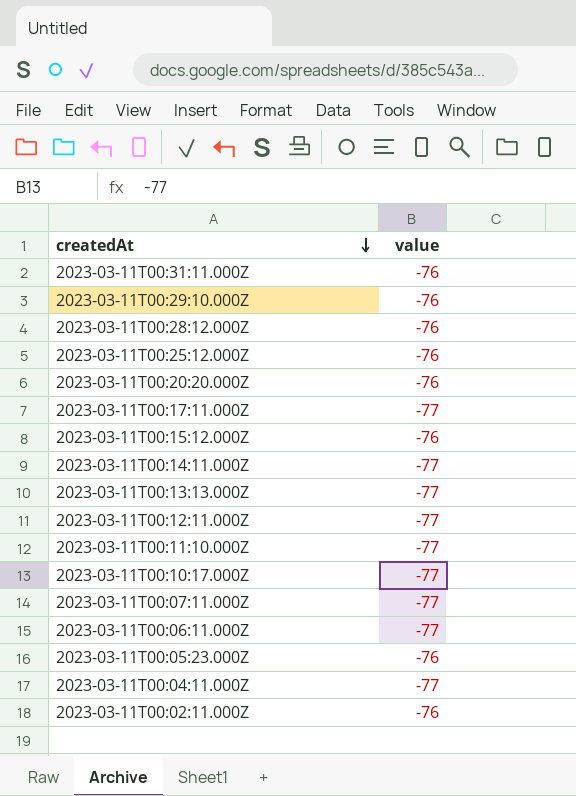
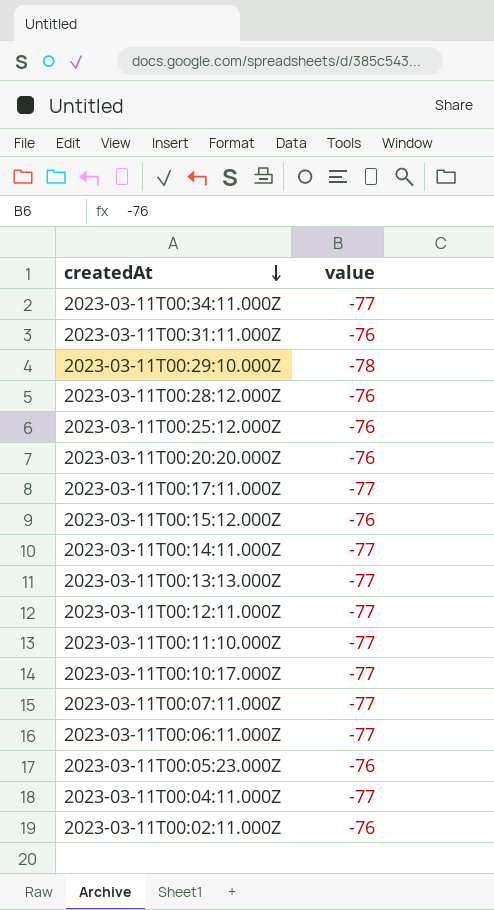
row 2023-03-11T00:34:11.000Z: none -> -77
2023-03-11T00:29:10.000Z | value: -76 -> -78

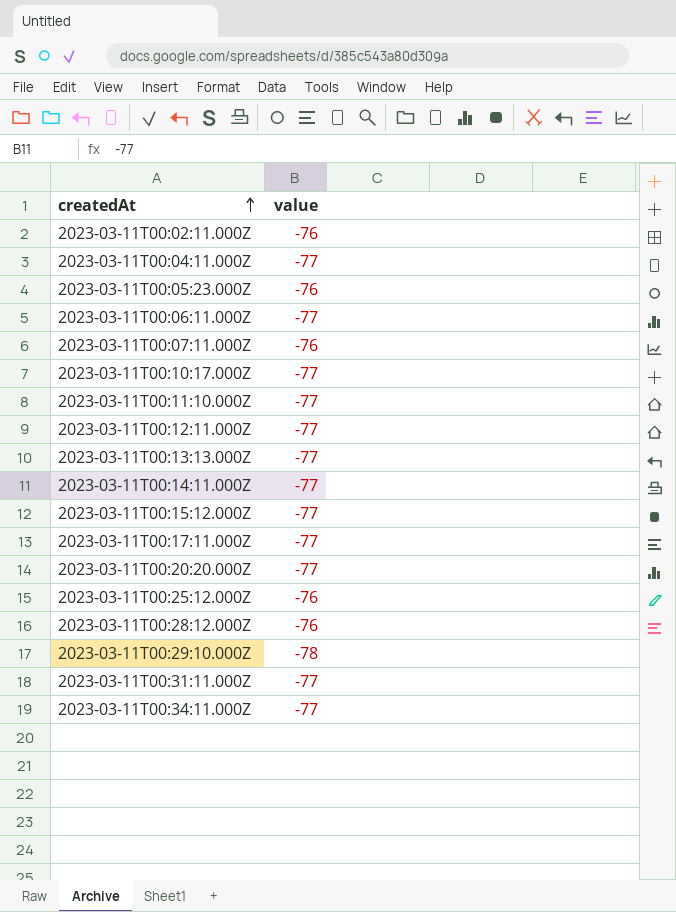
row order: createdAt descending -> createdAt ascending
2023-03-11T00:07:11.000Z | value: -77 -> -76
2023-03-11T00:15:12.000Z | value: -76 -> -77
2023-03-11T00:20:20.000Z | value: -76 -> -77
2023-03-11T00:31:11.000Z | value: -76 -> -77

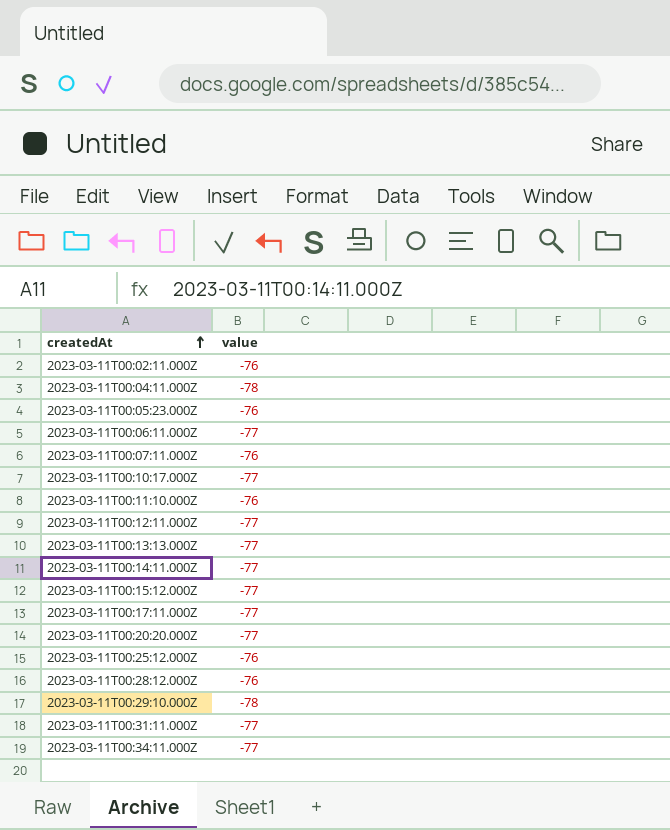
2023-03-11T00:04:11.000Z | value: -77 -> -78
2023-03-11T00:11:10.000Z | value: -77 -> -76

